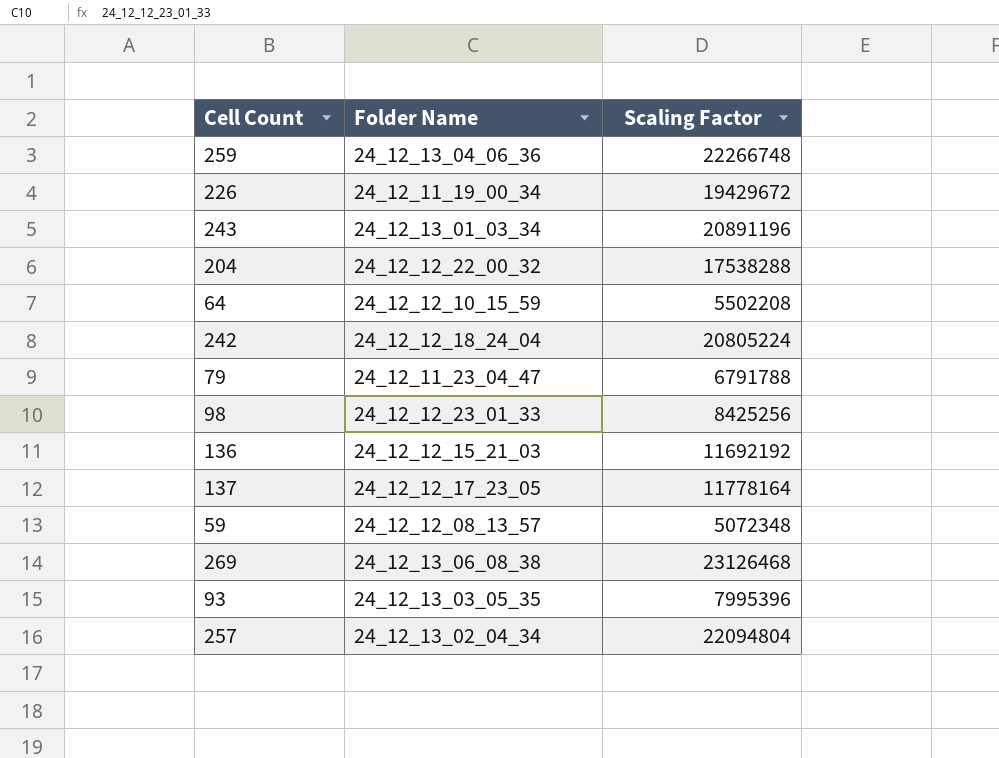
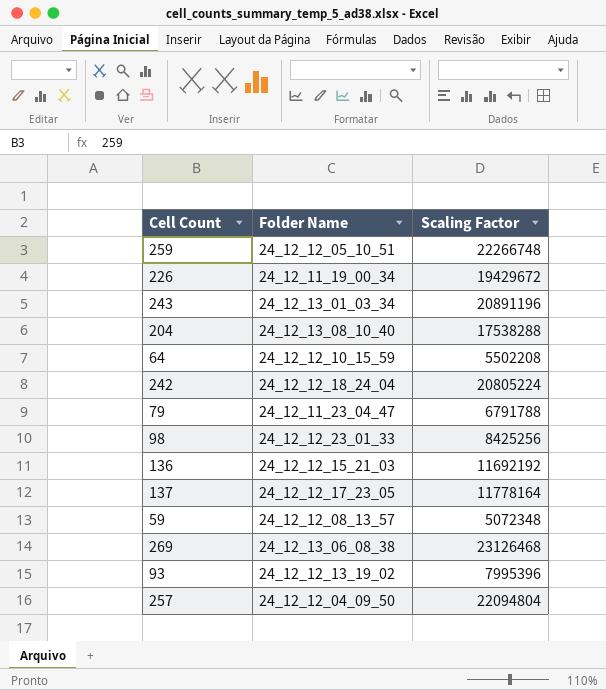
259 | Folder Name: 24_12_13_04_06_36 -> 24_12_12_05_10_51
204 | Folder Name: 24_12_12_22_00_32 -> 24_12_13_08_10_40
93 | Folder Name: 24_12_13_03_05_35 -> 24_12_12_13_19_02
257 | Folder Name: 24_12_13_02_04_34 -> 24_12_12_04_09_50

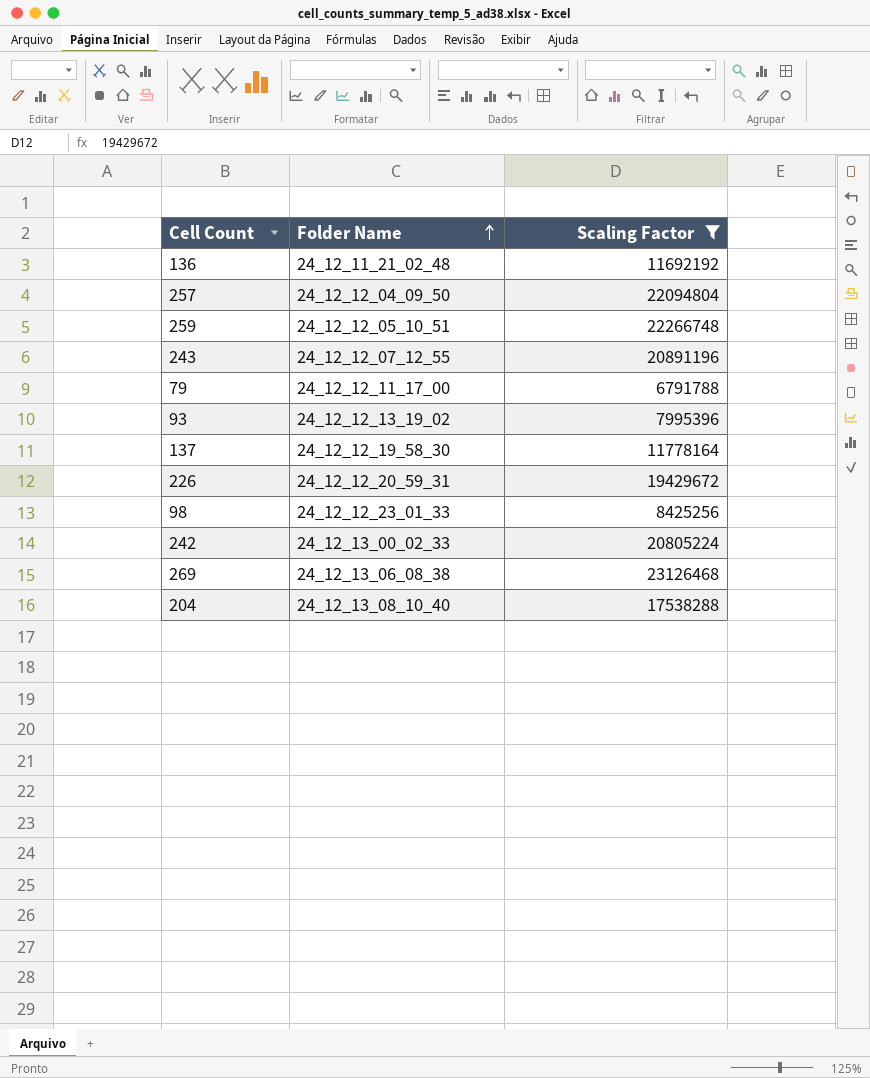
filter: none -> Scaling Factor >= 6791788
row order: none -> Folder Name ascending
136 | Folder Name: 24_12_12_15_21_03 -> 24_12_11_21_02_48
243 | Folder Name: 24_12_13_01_03_34 -> 24_12_12_07_12_55
79 | Folder Name: 24_12_11_23_04_47 -> 24_12_12_11_17_00
137 | Folder Name: 24_12_12_17_23_05 -> 24_12_12_19_58_30
226 | Folder Name: 24_12_11_19_00_34 -> 24_12_12_20_59_31
242 | Folder Name: 24_12_12_18_24_04 -> 24_12_13_00_02_33

